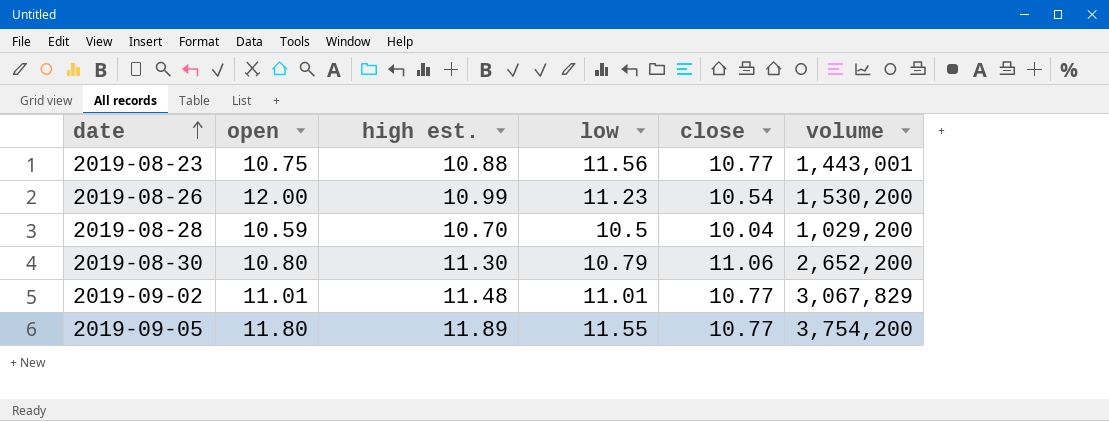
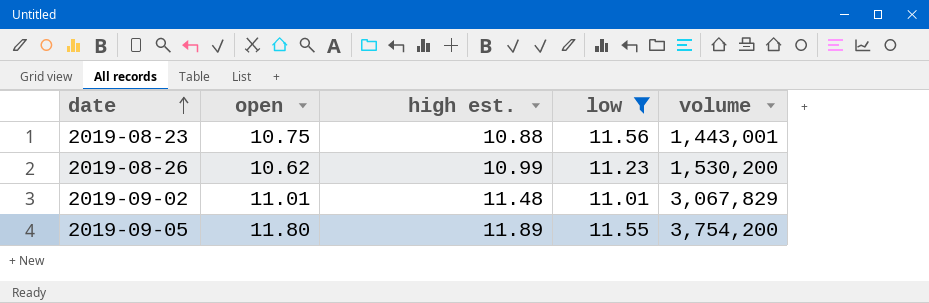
filter: none -> low >= 11.01
column close | position: 5 -> none
2019-08-26 | open: 12.00 -> 10.62

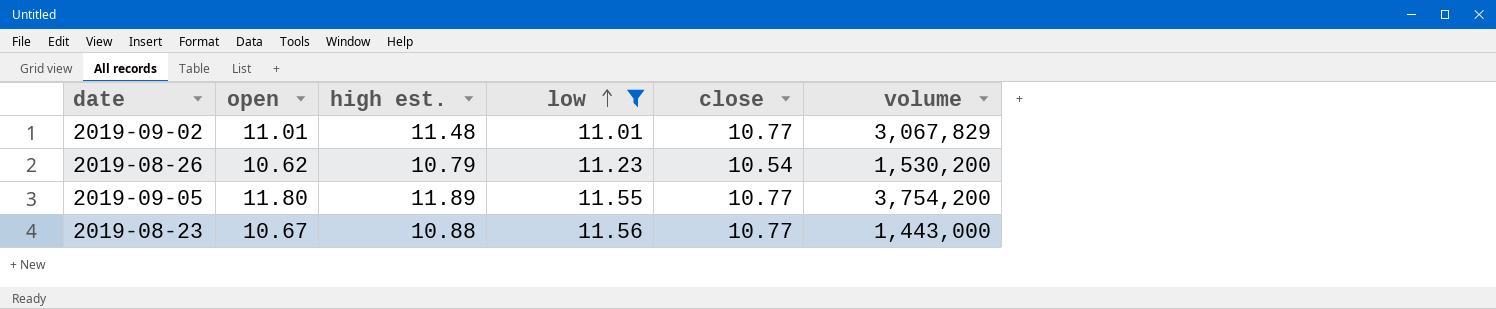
row order: date ascending -> low ascending
column close | position: none -> 5
2019-08-26 | high est.: 10.99 -> 10.79
2019-08-23 | open: 10.75 -> 10.67
2019-08-23 | volume: 1,443,001 -> 1,443,000

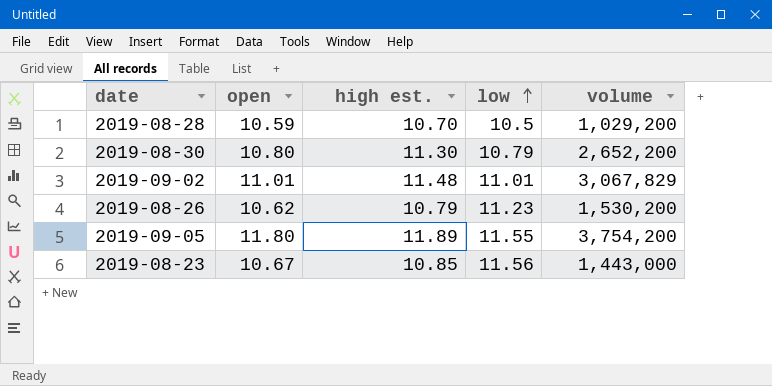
filter: low >= 11.01 -> none
column close | position: 5 -> none
2019-08-23 | high est.: 10.88 -> 10.85

